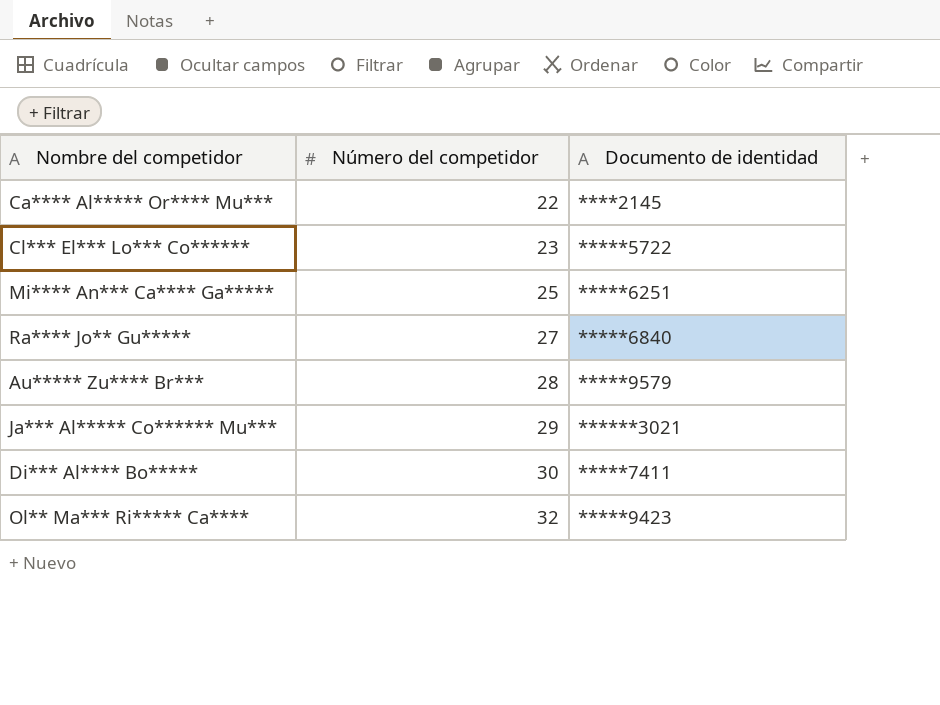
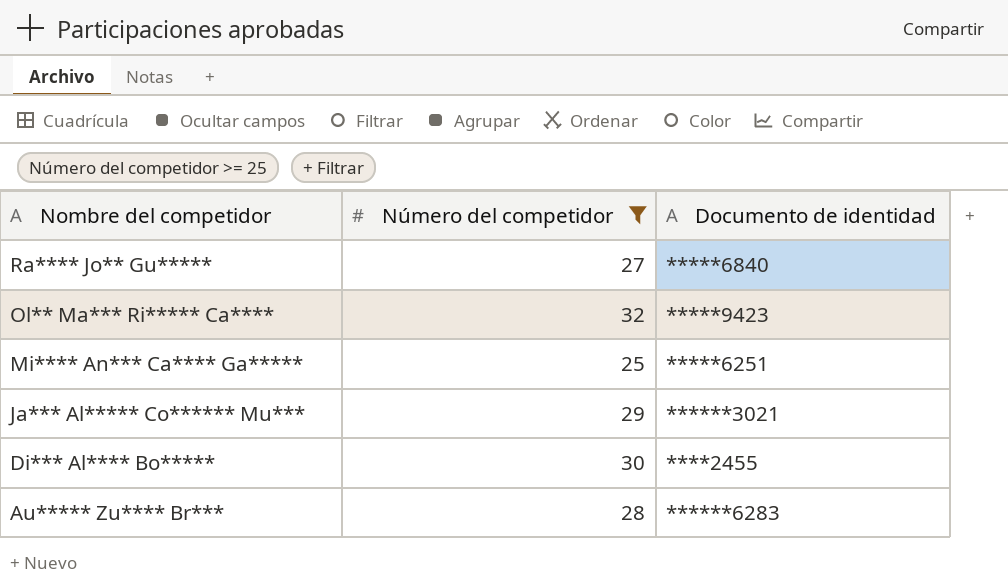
filter: none -> Número del competidor >= 25
row order: Número del competidor ascending -> Nombre del competidor descending
Di*** Al**** Bo***** | Documento de identidad: *****7411 -> ****2455
Au***** Zu**** Br*** | Documento de identidad: *****9579 -> ******6283

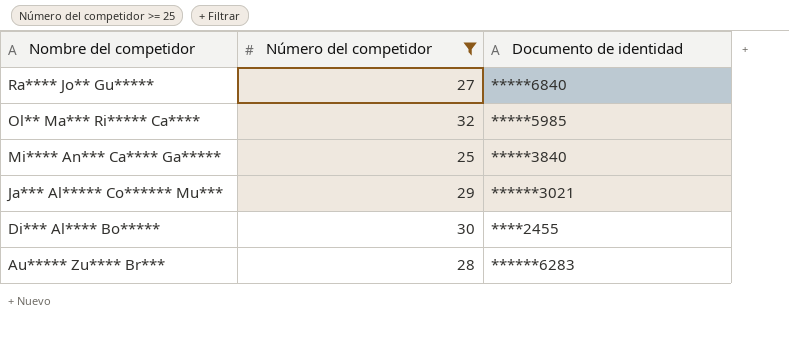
Ol** Ma*** Ri***** Ca**** | Documento de identidad: *****9423 -> *****5985
Mi**** An*** Ca**** Ga***** | Documento de identidad: *****6251 -> *****3840

